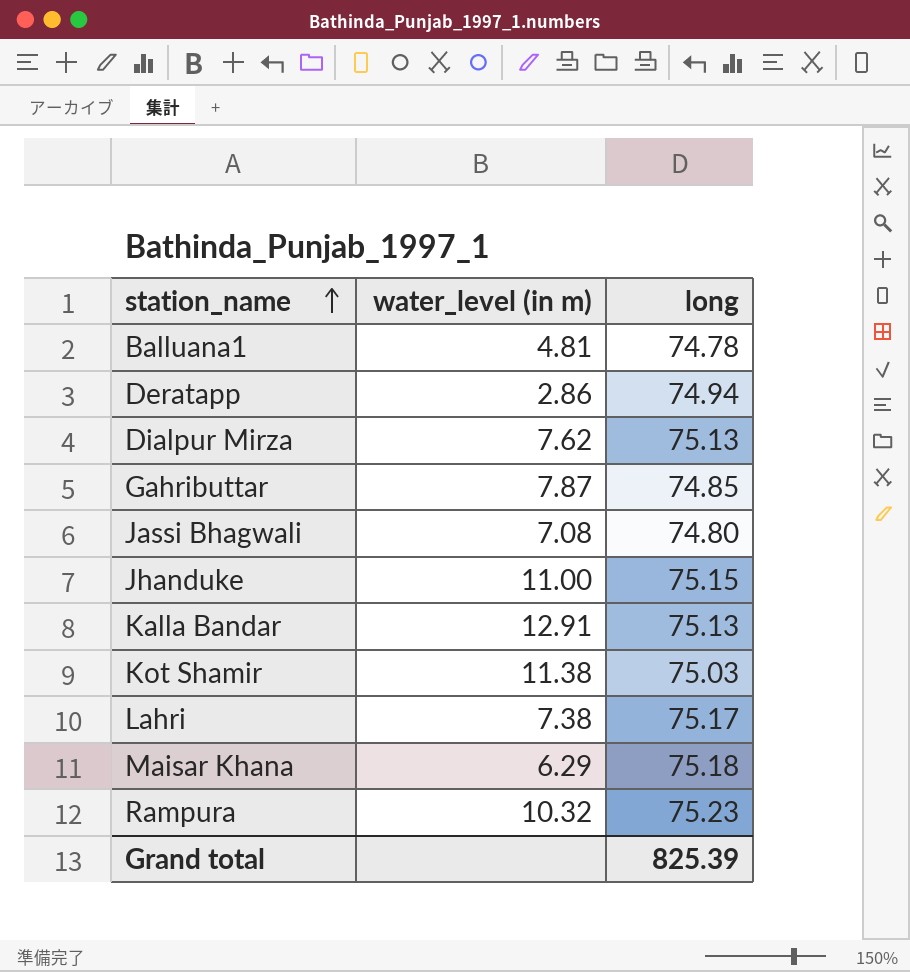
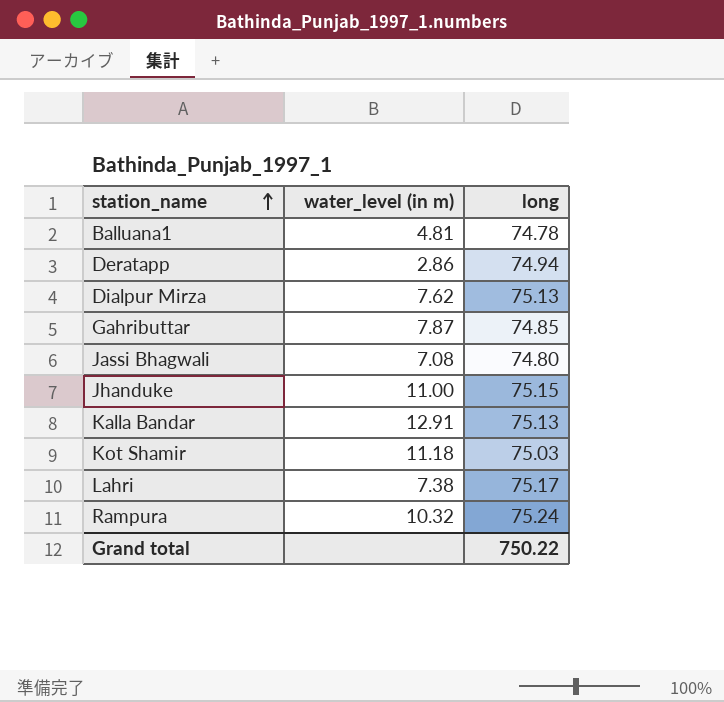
row Maisar Khana: 6.29 | 75.18 -> none
Kot Shamir | water_level (in m): 11.38 -> 11.18
Rampura | long: 75.23 -> 75.24
Grand total | long: 825.39 -> 750.22

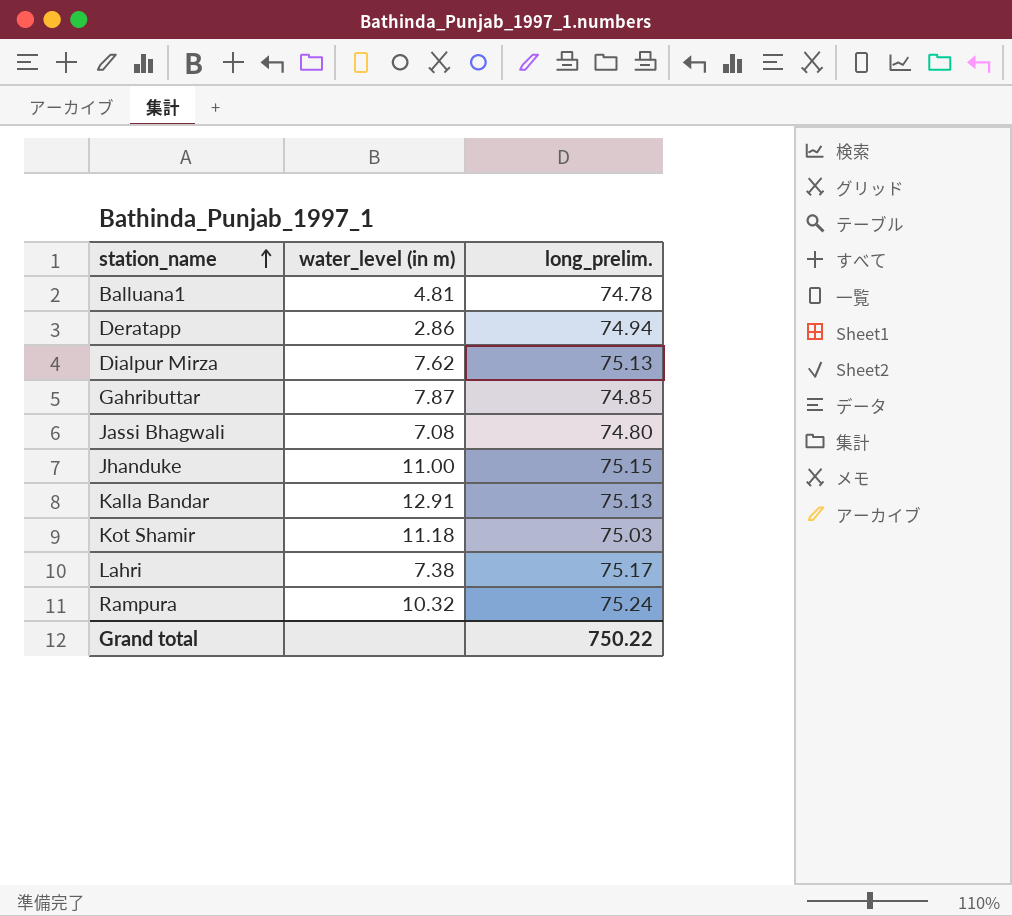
column name: long -> long_prelim.

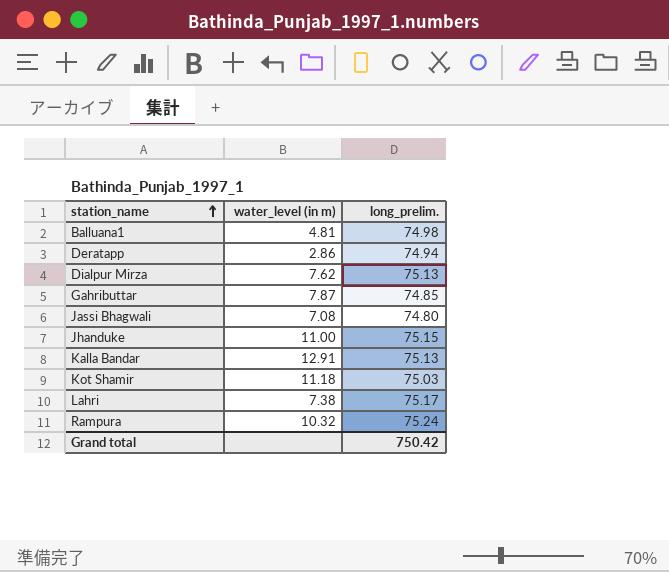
Balluana1 | long_prelim.: 74.78 -> 74.98
Grand total | long_prelim.: 750.22 -> 750.42

